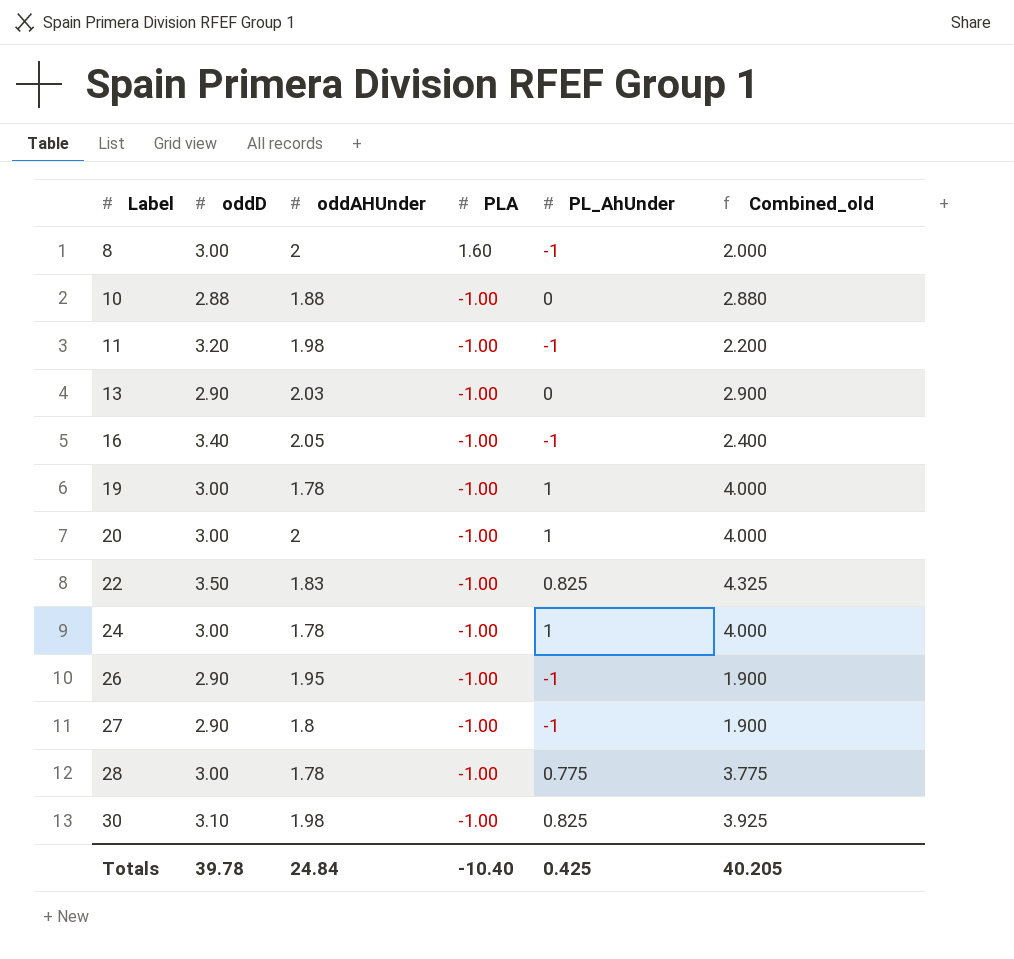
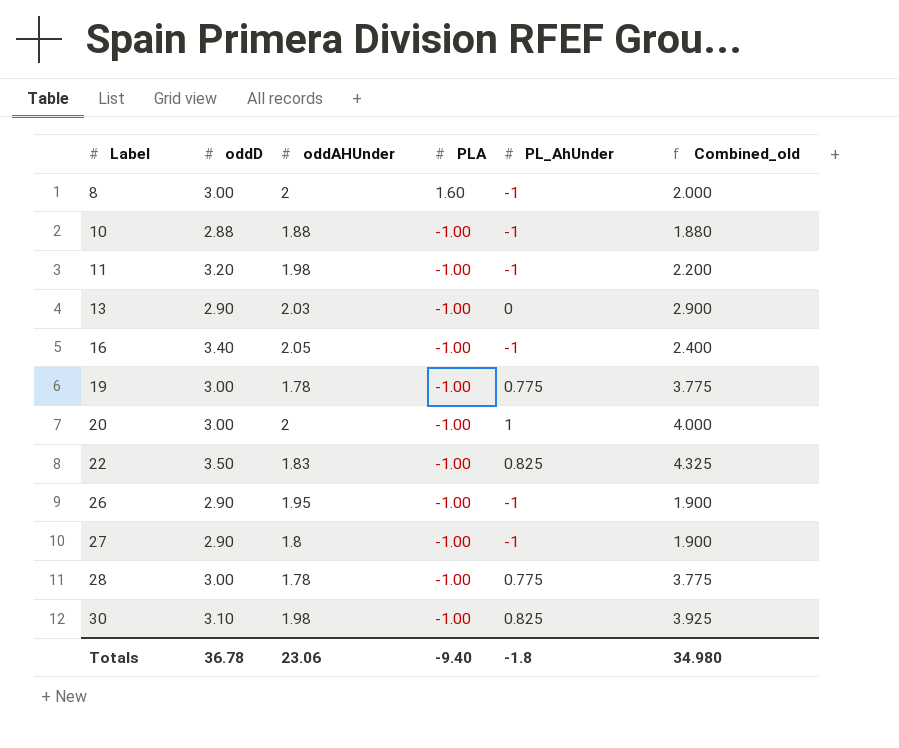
row 24: 3.00 | 1.78 | -1.00 | 1 | 4.000 -> none
10 | PL_AhUnder: 0 -> -1
10 | Combined_old: 2.880 -> 1.880
19 | PL_AhUnder: 1 -> 0.775
19 | Combined_old: 4.000 -> 3.775
Totals | oddD: 39.78 -> 36.78
Totals | oddAHUnder: 24.84 -> 23.06
Totals | PLA: -10.40 -> -9.40
Totals | PL_AhUnder: 0.425 -> -1.8
Totals | Combined_old: 40.205 -> 34.980

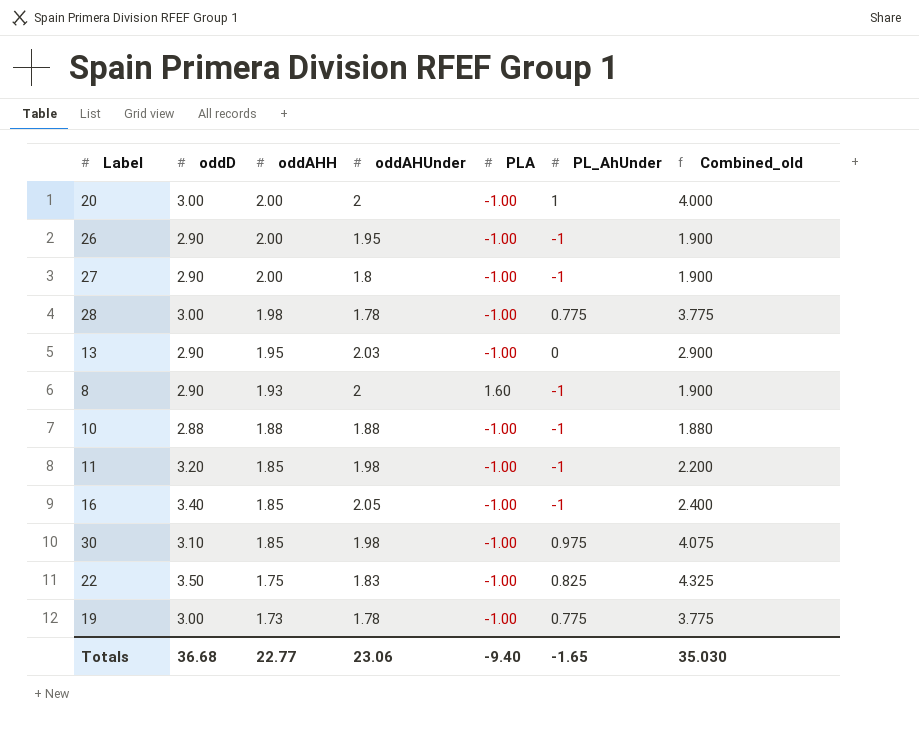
row order: Label ascending -> oddAHH descending
column oddAHH | position: none -> 3
8 | oddD: 3.00 -> 2.90
8 | Combined_old: 2.000 -> 1.900
30 | PL_AhUnder: 0.825 -> 0.975
30 | Combined_old: 3.925 -> 4.075
Totals | oddD: 36.78 -> 36.68
Totals | PL_AhUnder: -1.8 -> -1.65
Totals | Combined_old: 34.980 -> 35.030

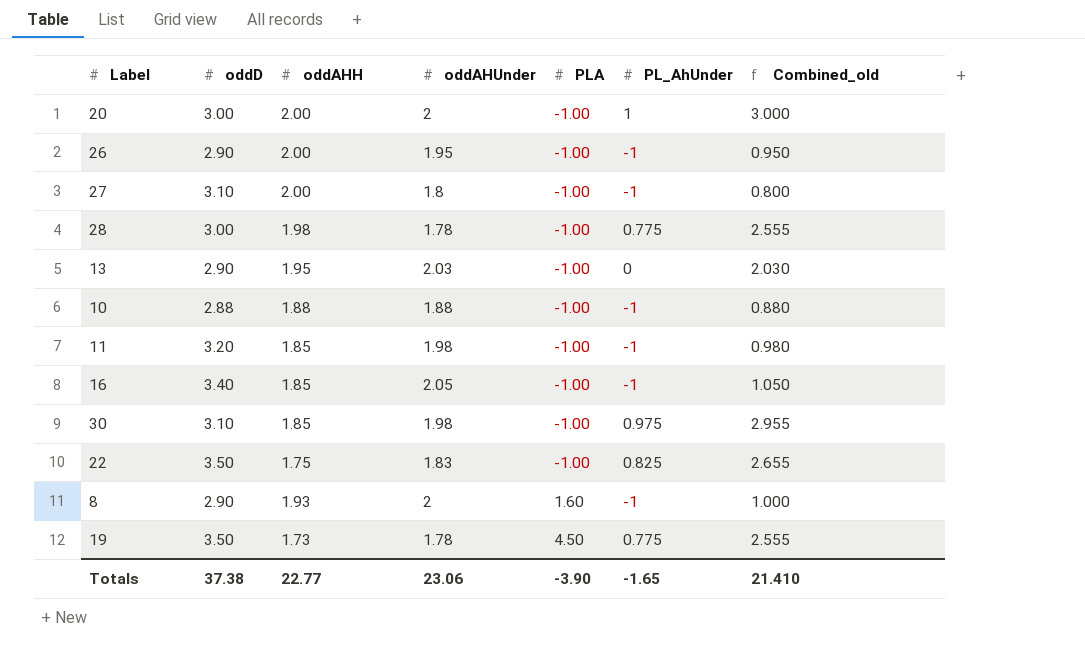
row order: oddAHH descending -> PLA ascending
column Combined_old | formula: [oddD] + [PL_AhUnder] -> [oddAHUnder] + [PL_AhUnder]
27 | oddD: 2.90 -> 3.10
19 | oddD: 3.00 -> 3.50
19 | PLA: -1.00 -> 4.50
Totals | oddD: 36.68 -> 37.38
Totals | PLA: -9.40 -> -3.90
Totals | Combined_old: 35.030 -> 21.410

